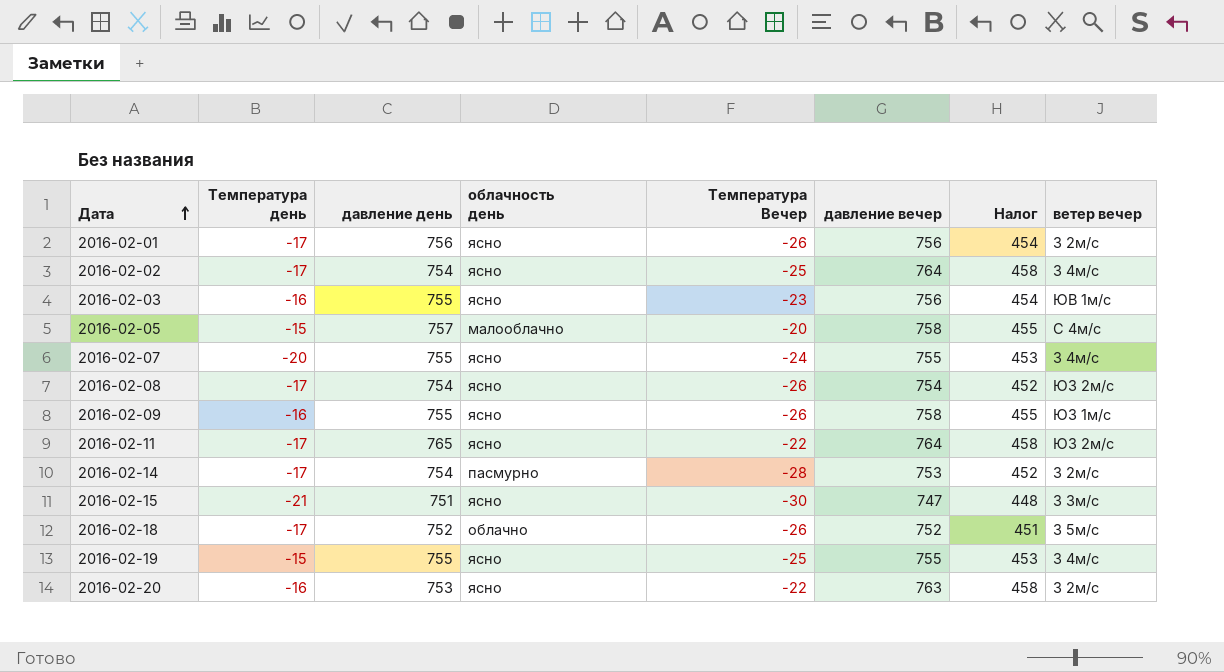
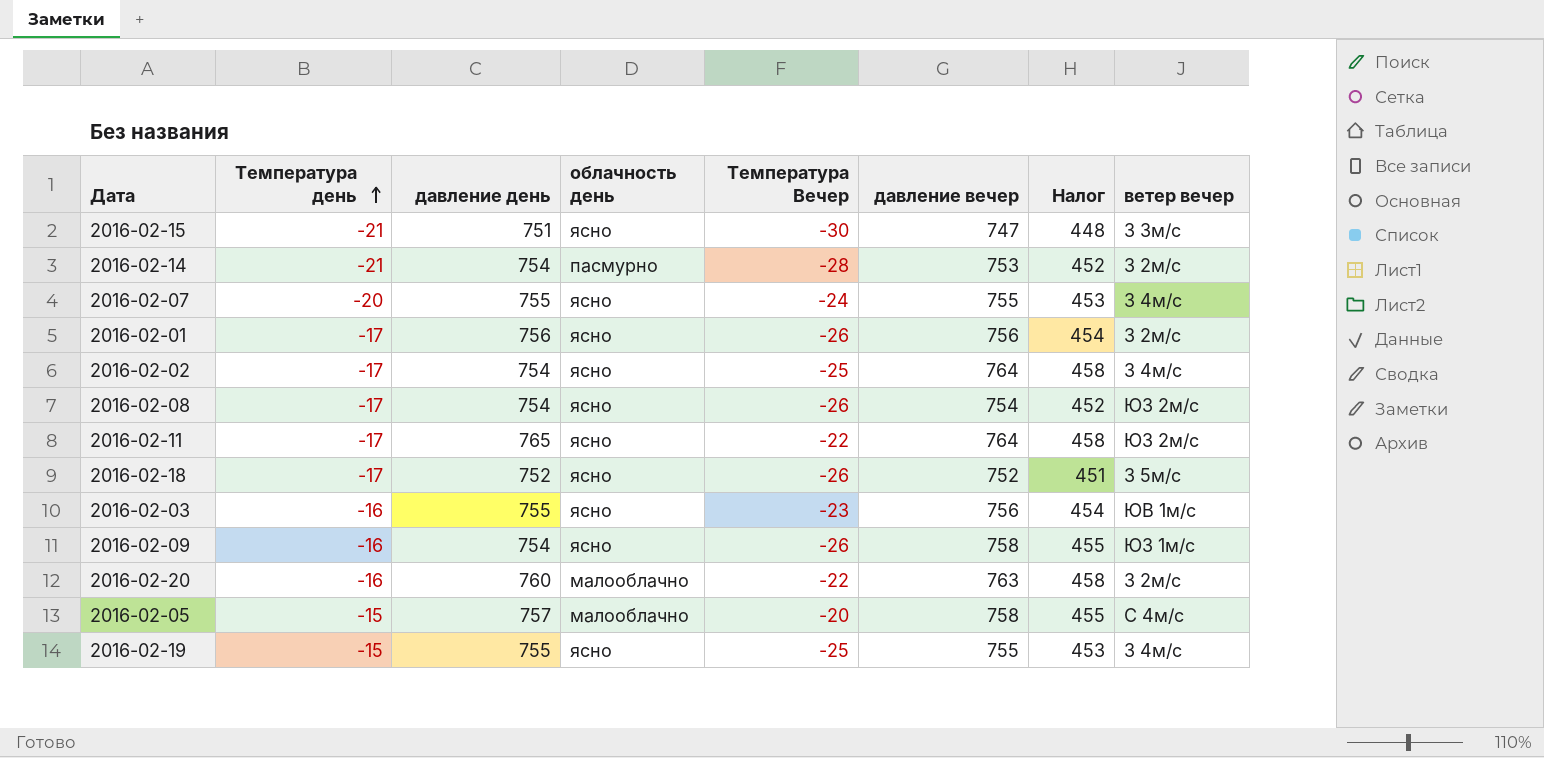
row order: Дата ascending -> Температура день ascending
2016-02-14 | Температура день: -17 -> -21
2016-02-18 | облачность день: облачно -> ясно
2016-02-09 | давление день: 755 -> 754
2016-02-20 | давление день: 753 -> 760
2016-02-20 | облачность день: ясно -> малооблачно

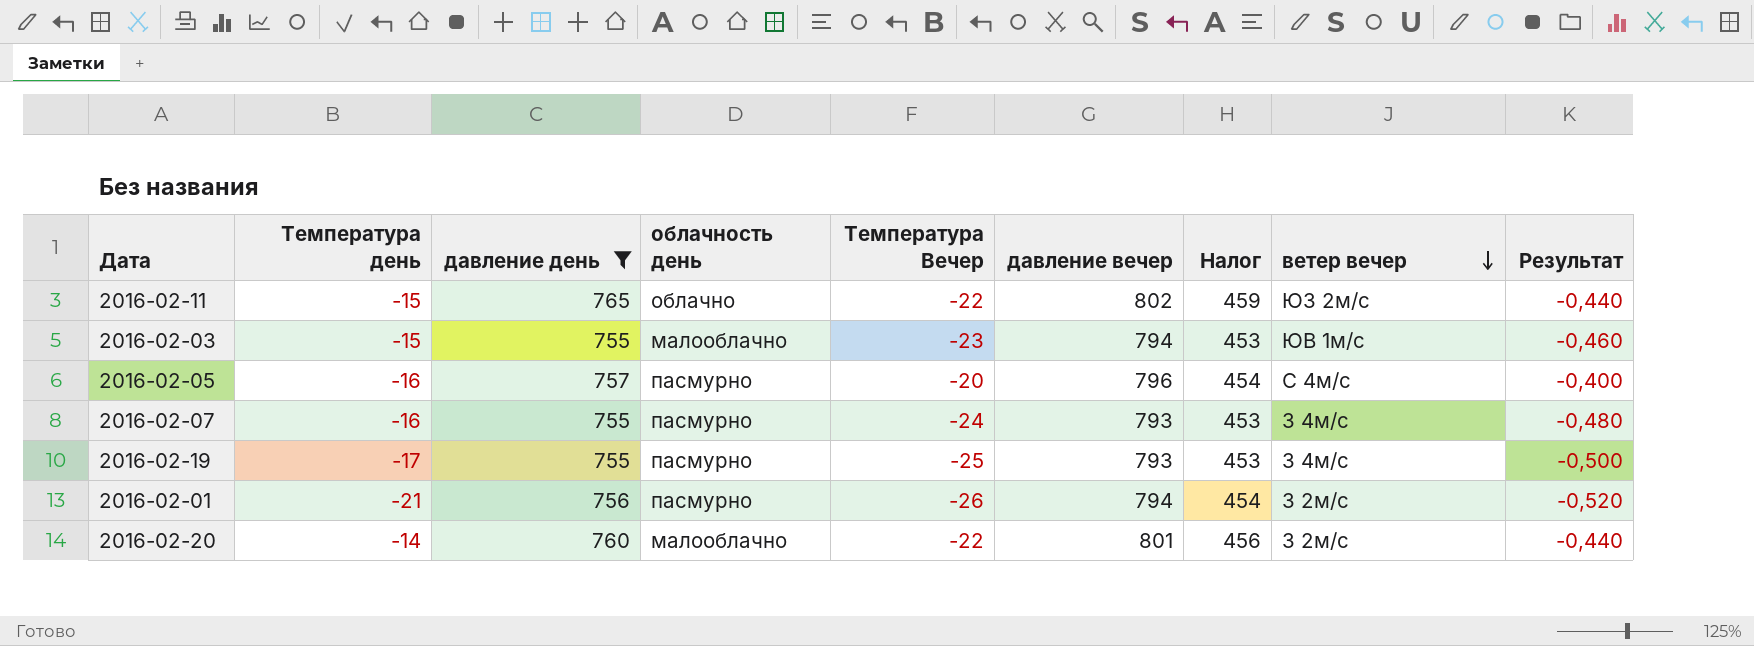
filter: none -> давление день >= 755
row order: Температура день ascending -> ветер вечер descending
column Налог | formula: [давление вечер] * 0,6 -> [давление день] * 0,6
column Результат | formula: none -> [Температура Вечер] * 0,02
2016-02-11 | Температура день: -17 -> -15
2016-02-11 | облачность день: ясно -> облачно
2016-02-11 | давление вечер: 764 -> 802
2016-02-03 | Температура день: -16 -> -15
2016-02-03 | облачность день: ясно -> малооблачно
2016-02-03 | давление вечер: 756 -> 794
2016-02-05 | Температура день: -15 -> -16
2016-02-05 | облачность день: малооблачно -> пасмурно
2016-02-05 | давление вечер: 758 -> 796
2016-02-07 | Температура день: -20 -> -16
2016-02-07 | облачность день: ясно -> пасмурно
2016-02-07 | давление вечер: 755 -> 793
2016-02-19 | Температура день: -15 -> -17
2016-02-19 | облачность день: ясно -> пасмурно
2016-02-19 | давление вечер: 755 -> 793
2016-02-01 | Температура день: -17 -> -21
2016-02-01 | облачность день: ясно -> пасмурно
2016-02-01 | давление вечер: 756 -> 794
2016-02-20 | Температура день: -16 -> -14
2016-02-20 | давление вечер: 763 -> 801

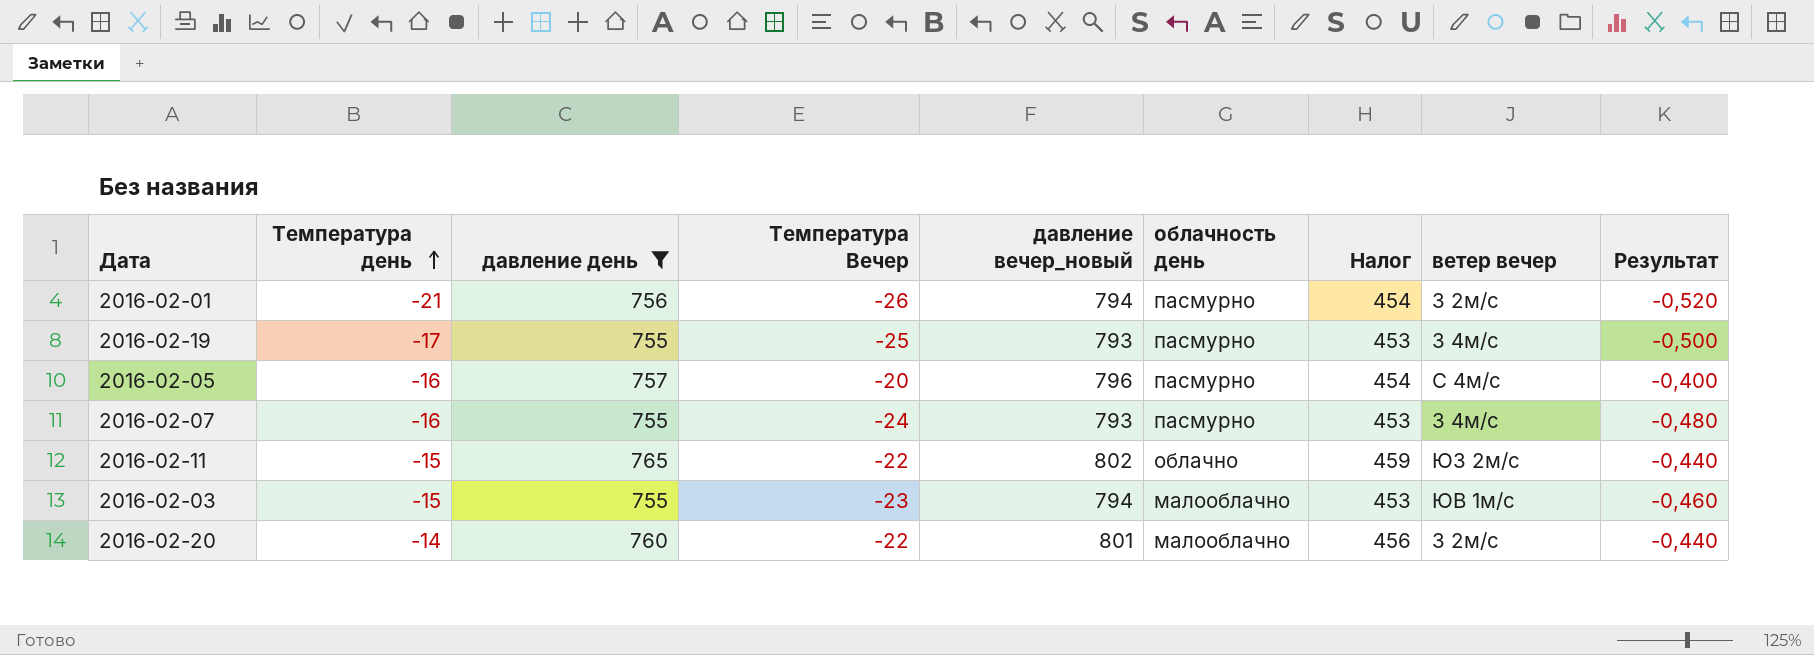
row order: ветер вечер descending -> Температура день ascending
column name: давление вечер -> давление вечер_новый
column облачность день | position: 4 -> 6

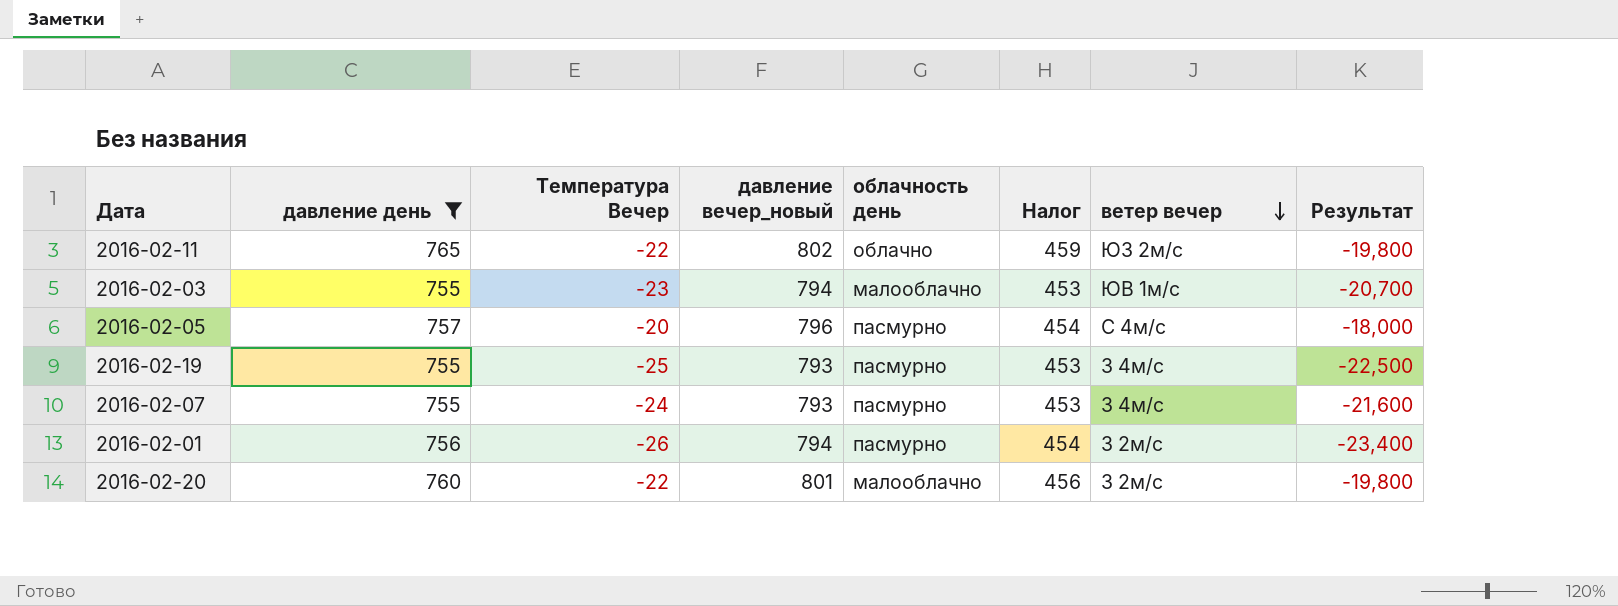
row order: Температура день ascending -> ветер вечер descending
column Температура день | position: 2 -> none
column Результат | formula: [Температура Вечер] * 0,02 -> [Температура Вечер] * 0,9

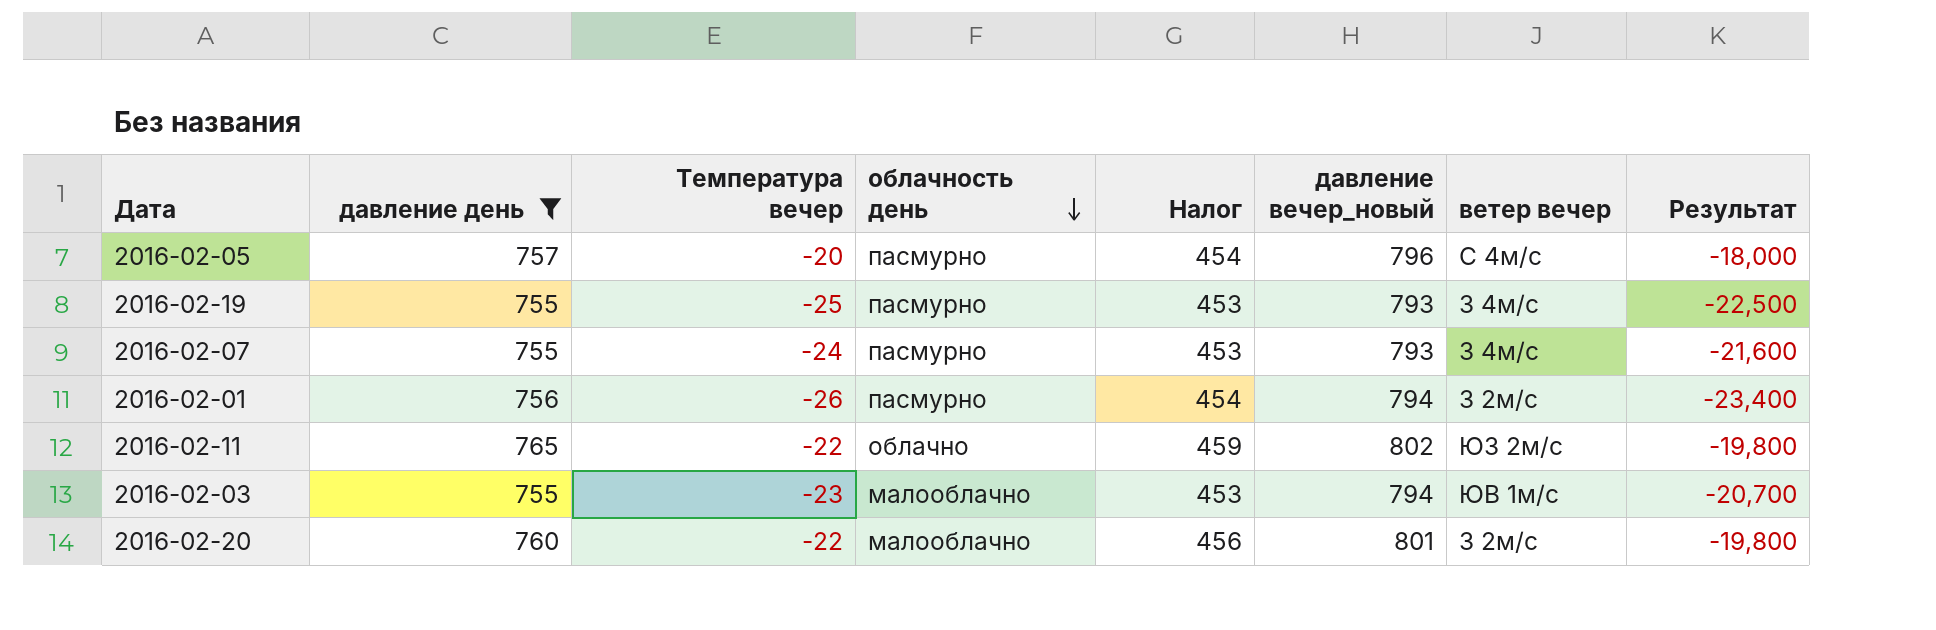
row order: ветер вечер descending -> облачность день descending
column name: Температура Вечер -> Температура вечер
column давление вечер_новый | position: 4 -> 6

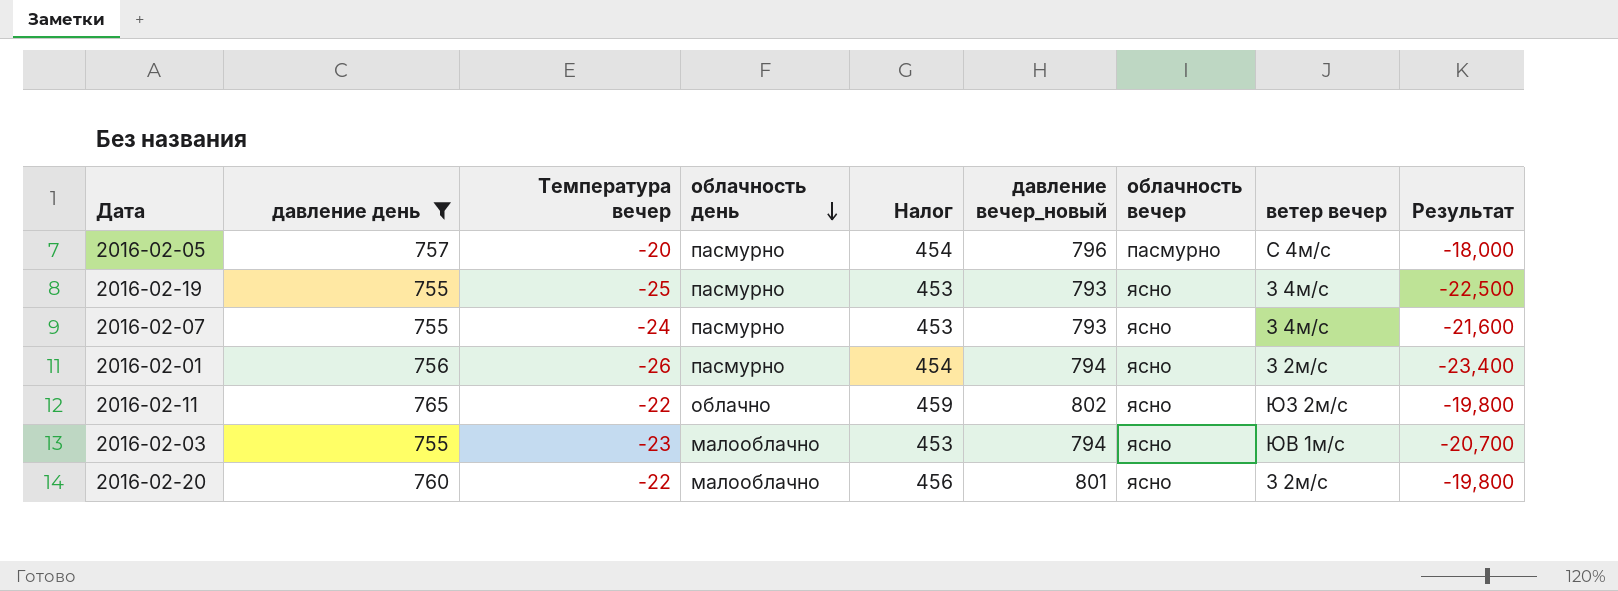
column облачность вечер | position: none -> 7

